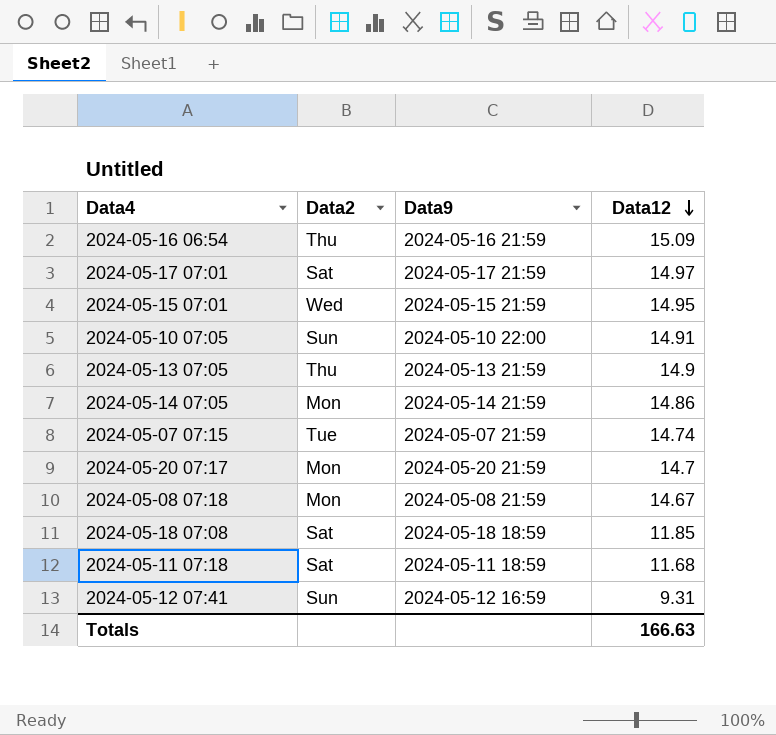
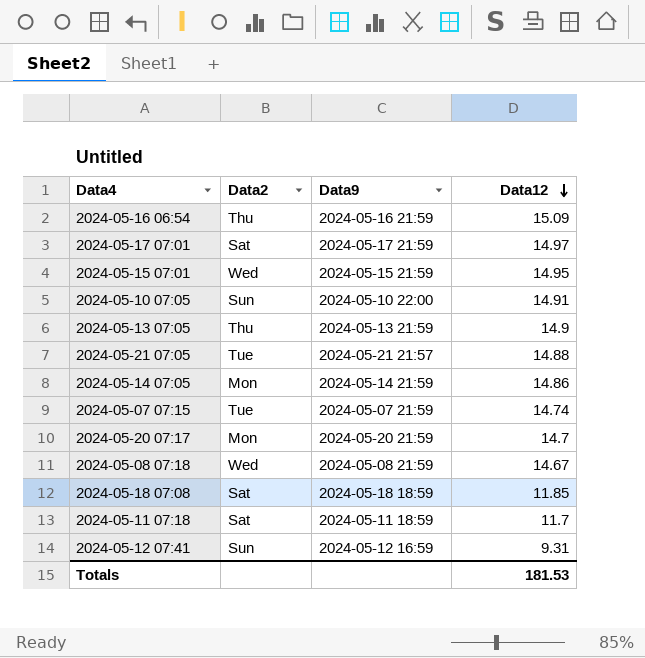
row 2024-05-21 07:05: none -> Tue | 2024-05-21 21:57 | 14.88
2024-05-08 07:18 | Data2: Mon -> Wed
2024-05-11 07:18 | Data12: 11.68 -> 11.7
Totals | Data12: 166.63 -> 181.53

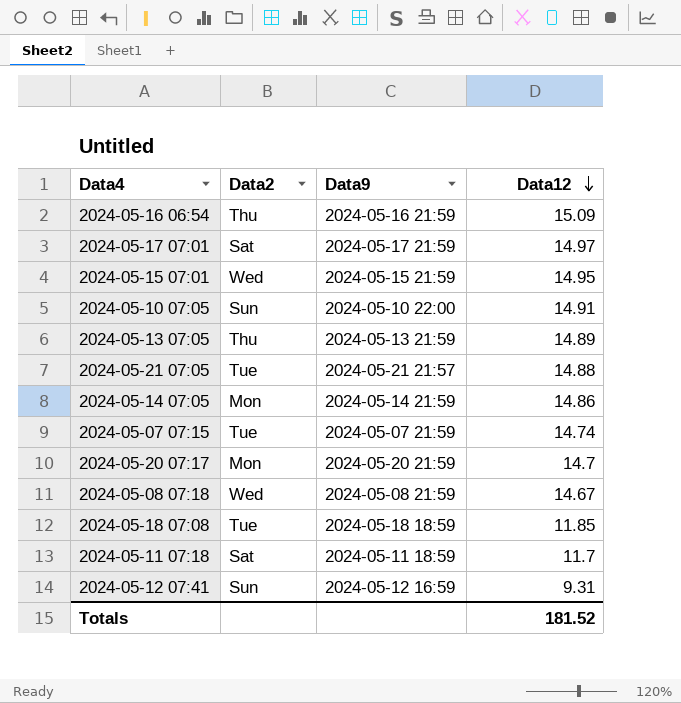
2024-05-13 07:05 | Data12: 14.9 -> 14.89
2024-05-18 07:08 | Data2: Sat -> Tue
Totals | Data12: 181.53 -> 181.52

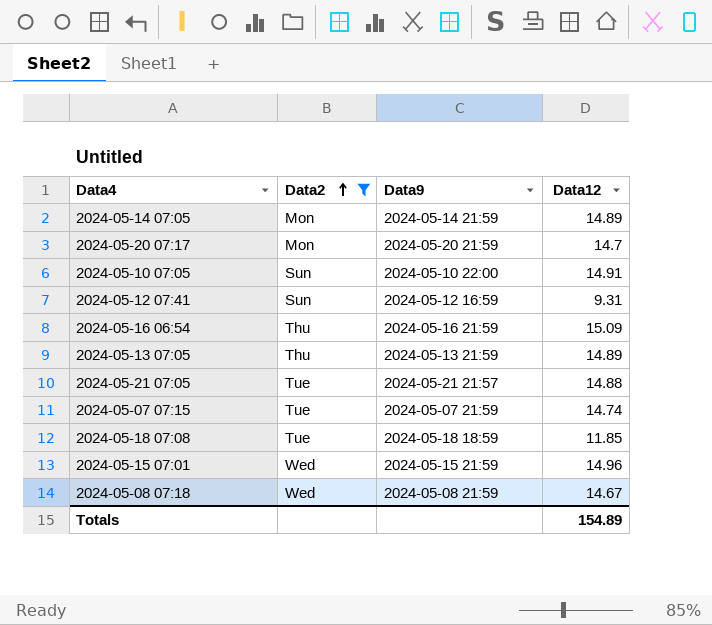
filter: none -> Data2 != Sat
row order: Data12 descending -> Data2 ascending
2024-05-14 07:05 | Data12: 14.86 -> 14.89
2024-05-15 07:01 | Data12: 14.95 -> 14.96
Totals | Data12: 181.52 -> 154.89

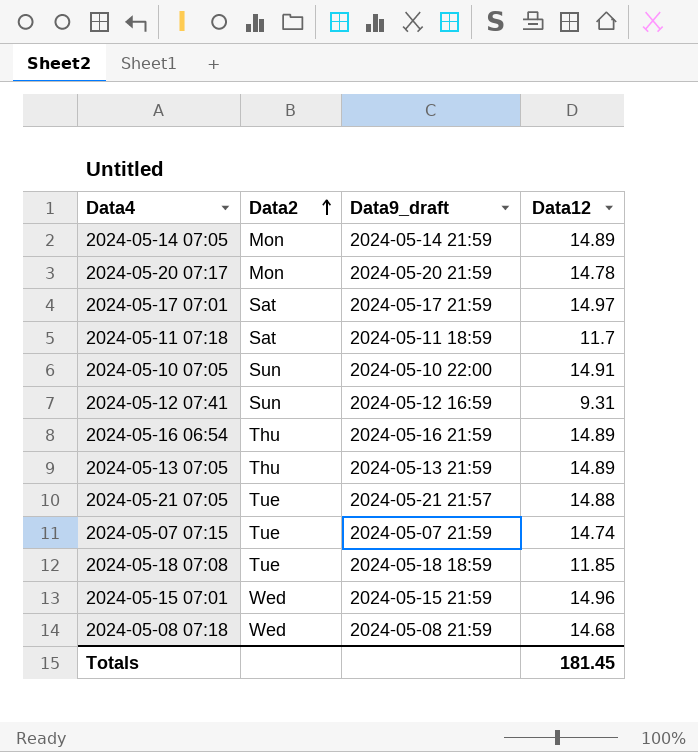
filter: Data2 != Sat -> none
column name: Data9 -> Data9_draft
2024-05-20 07:17 | Data12: 14.7 -> 14.78
2024-05-16 06:54 | Data12: 15.09 -> 14.89
2024-05-08 07:18 | Data12: 14.67 -> 14.68
Totals | Data12: 154.89 -> 181.45

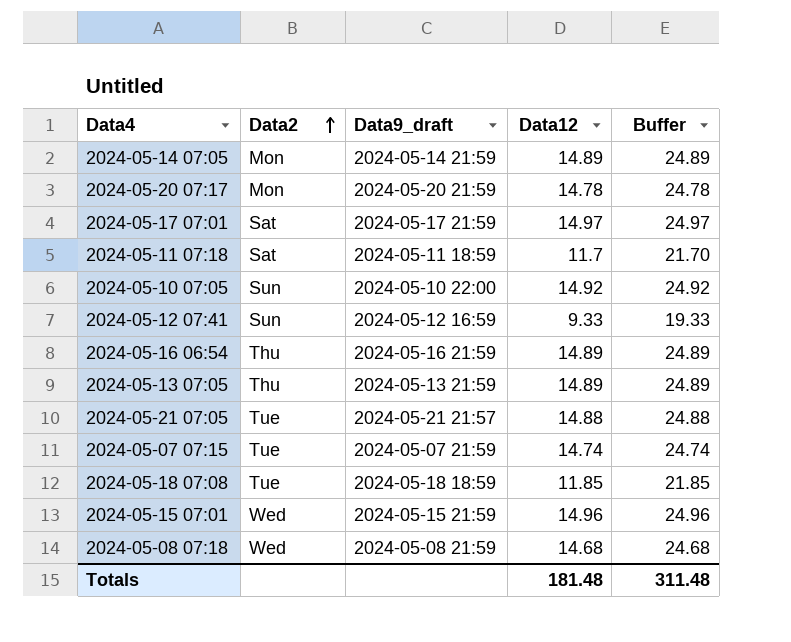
column Buffer | formula: none -> [Data12] + 10
2024-05-10 07:05 | Data12: 14.91 -> 14.92
2024-05-12 07:41 | Data12: 9.31 -> 9.33
Totals | Data12: 181.45 -> 181.48

